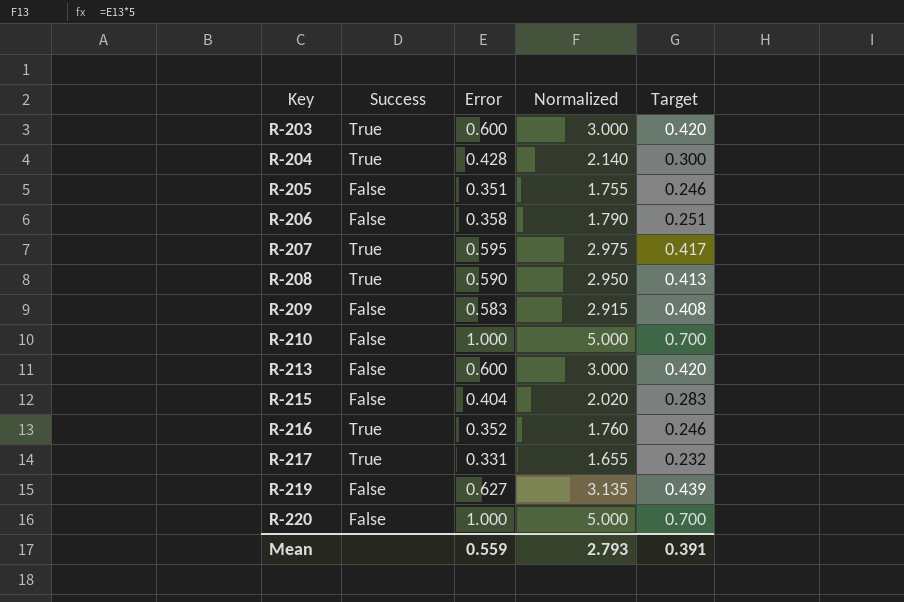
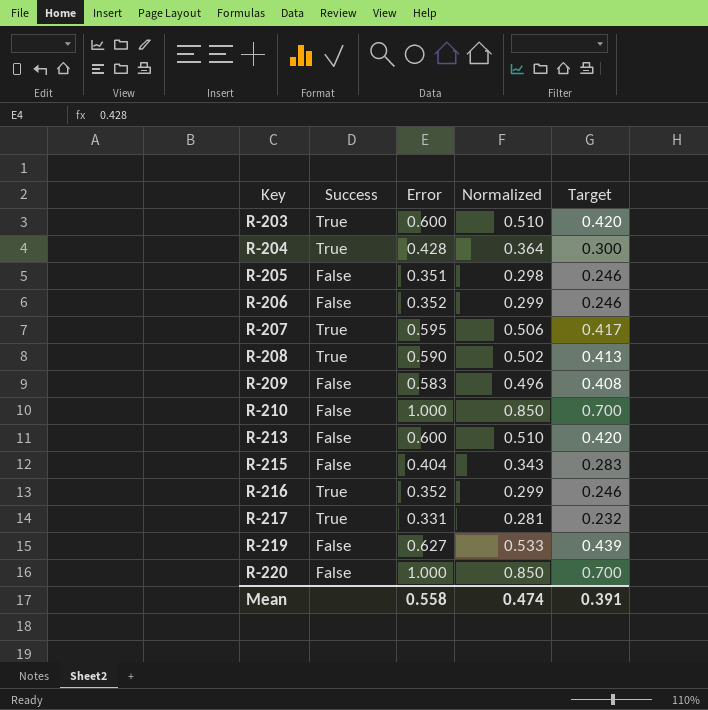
column Normalized | formula: [Error] * 5 -> [Error] * 0.85
R-206 | Error: 0.358 -> 0.352
R-206 | Target: 0.251 -> 0.246
Mean | Error: 0.559 -> 0.558
Mean | Normalized: 2.793 -> 0.474

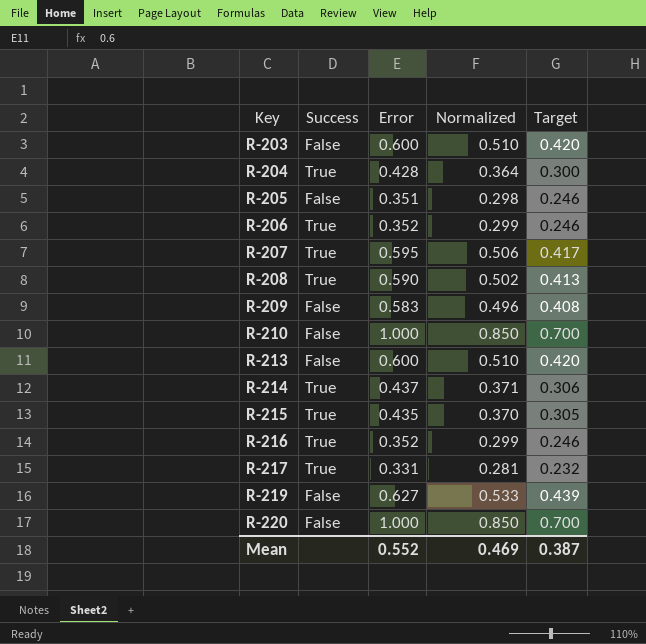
R-203 | Success: True -> False
R-206 | Success: False -> True
row R-214: none -> True | 0.437 | 0.371 | 0.306
R-215 | Success: False -> True
R-215 | Error: 0.404 -> 0.435
R-215 | Normalized: 0.343 -> 0.370
R-215 | Target: 0.283 -> 0.305
Mean | Error: 0.558 -> 0.552
Mean | Normalized: 0.474 -> 0.469
Mean | Target: 0.391 -> 0.387

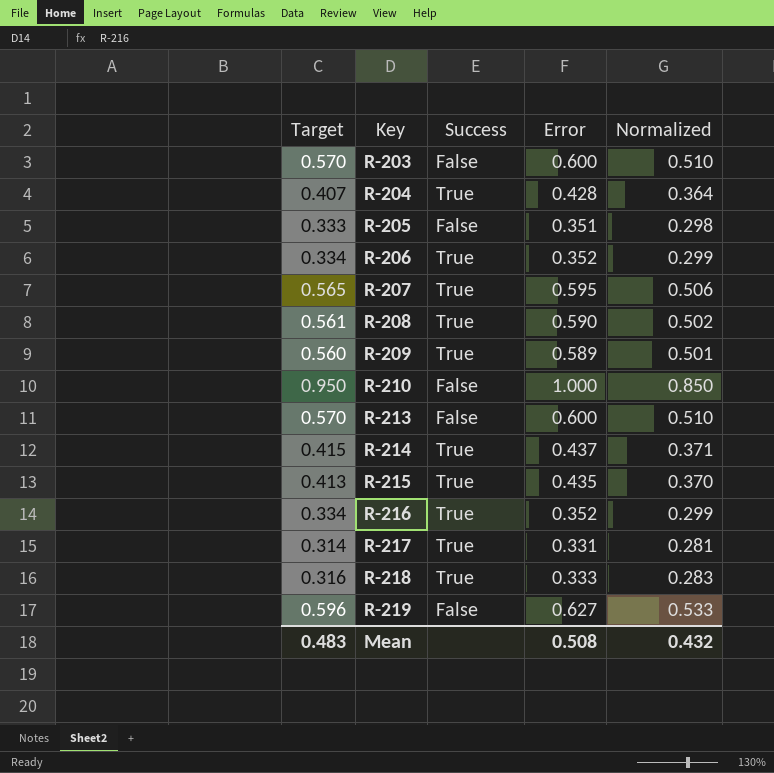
column Target | formula: [Error] * 0.7 -> [Error] * 0.95
column Target | position: 5 -> 1
row R-220: False | 1.000 | 0.850 | 0.700 -> none
R-209 | Success: False -> True
R-209 | Error: 0.583 -> 0.589
R-209 | Normalized: 0.496 -> 0.501
row R-218: none -> 0.316 | True | 0.333 | 0.283
Mean | Target: 0.387 -> 0.483
Mean | Error: 0.552 -> 0.508
Mean | Normalized: 0.469 -> 0.432

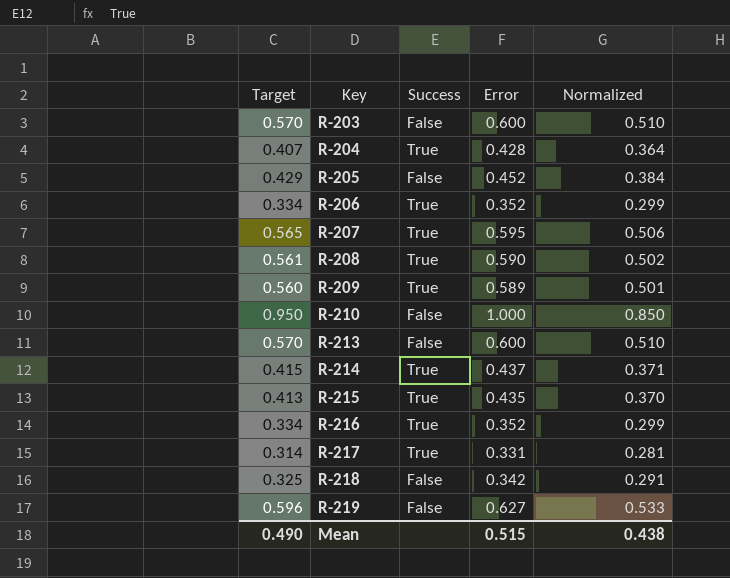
R-205 | Target: 0.333 -> 0.429
R-205 | Error: 0.351 -> 0.452
R-205 | Normalized: 0.298 -> 0.384
R-218 | Target: 0.316 -> 0.325
R-218 | Success: True -> False
R-218 | Error: 0.333 -> 0.342
R-218 | Normalized: 0.283 -> 0.291
Mean | Target: 0.483 -> 0.490
Mean | Error: 0.508 -> 0.515
Mean | Normalized: 0.432 -> 0.438

